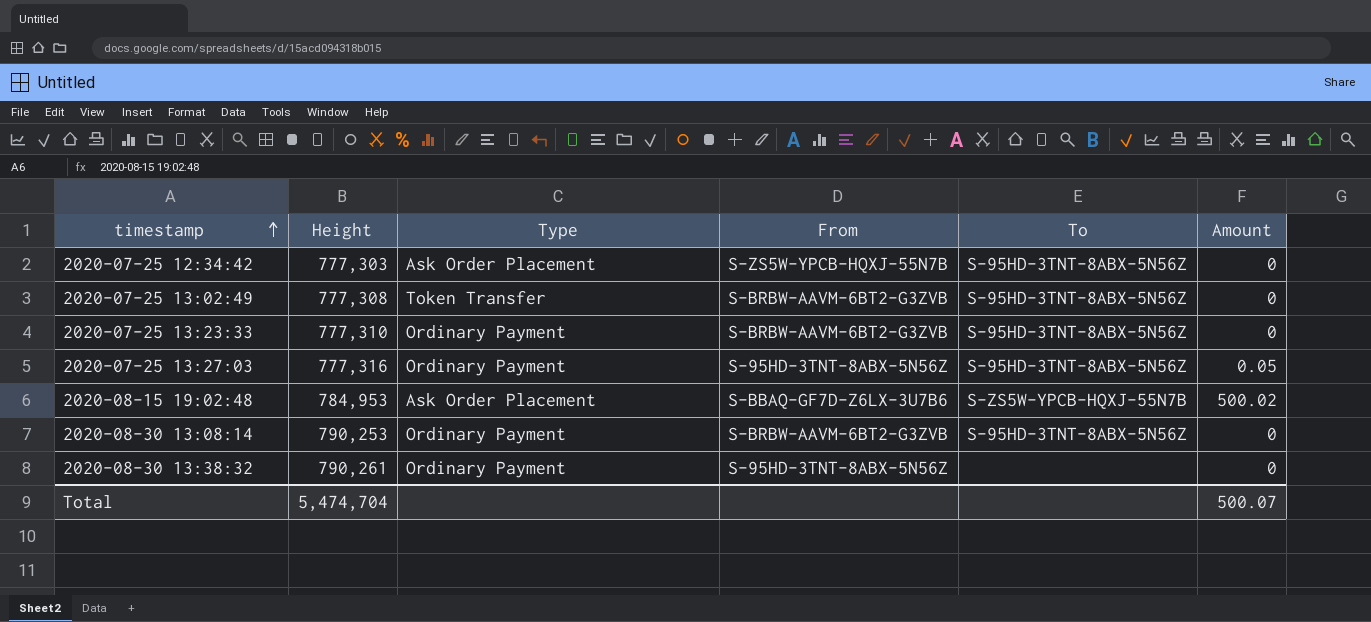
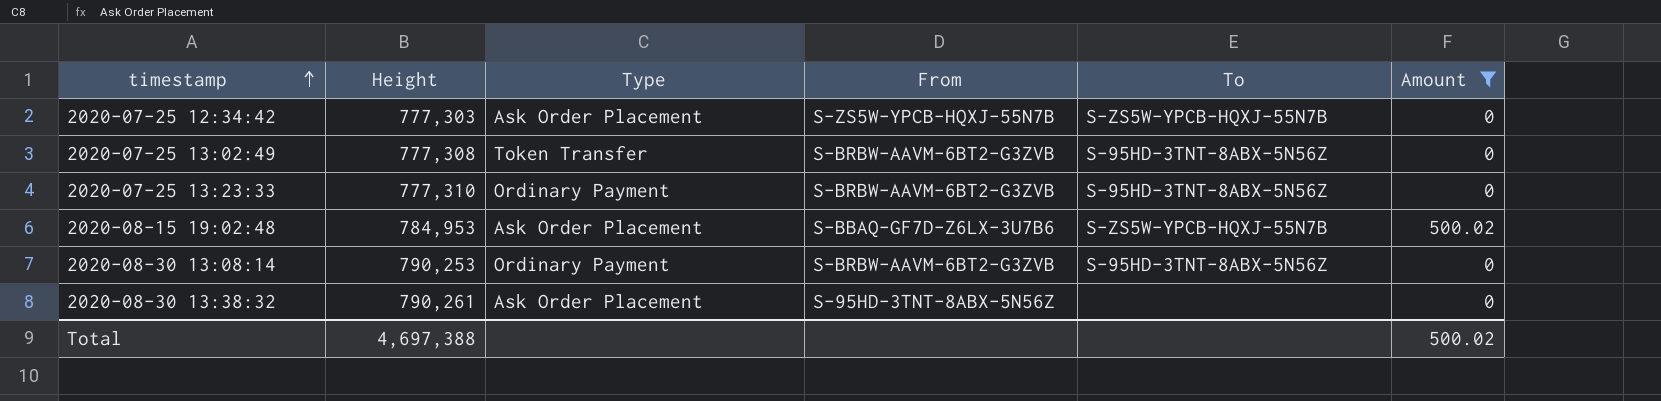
filter: none -> Amount != 0.05
2020-07-25 12:34:42 | To: S-95HD-3TNT-8ABX-5N56Z -> S-ZS5W-YPCB-HQXJ-55N7B
2020-08-30 13:38:32 | Type: Ordinary Payment -> Ask Order Placement
Total | Height: 5,474,704 -> 4,697,388
Total | Amount: 500.07 -> 500.02

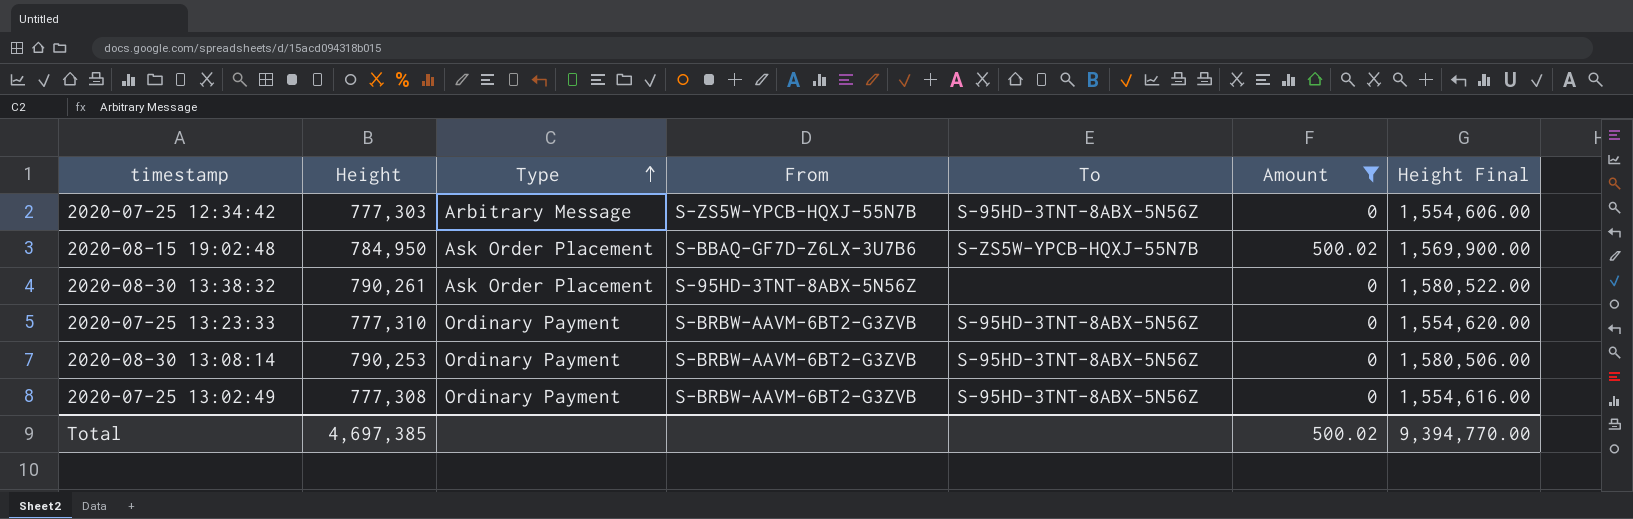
row order: timestamp ascending -> Type ascending
column Height Final | formula: none -> [Height] * 2
2020-07-25 12:34:42 | Type: Ask Order Placement -> Arbitrary Message
2020-07-25 12:34:42 | To: S-ZS5W-YPCB-HQXJ-55N7B -> S-95HD-3TNT-8ABX-5N56Z
2020-08-15 19:02:48 | Height: 784,953 -> 784,950
2020-07-25 13:02:49 | Type: Token Transfer -> Ordinary Payment
Total | Height: 4,697,388 -> 4,697,385

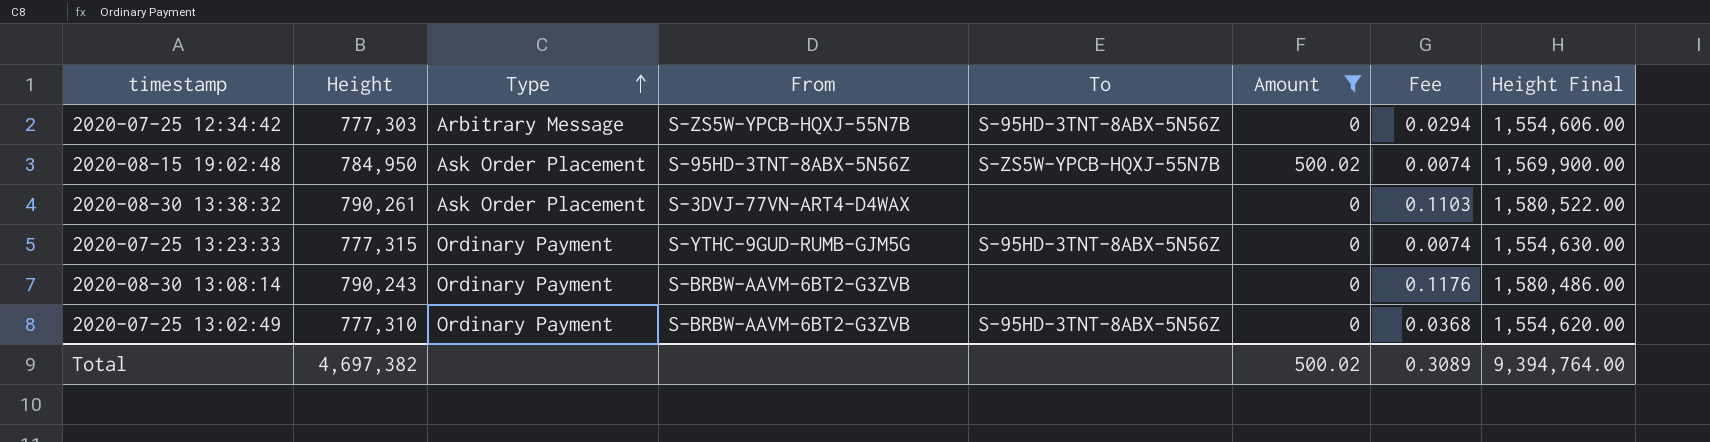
column Fee | position: none -> 7
2020-08-15 19:02:48 | From: S-BBAQ-GF7D-Z6LX-3U7B6 -> S-95HD-3TNT-8ABX-5N56Z
2020-08-30 13:38:32 | From: S-95HD-3TNT-8ABX-5N56Z -> S-3DVJ-77VN-ART4-D4WAX
2020-07-25 13:23:33 | Height: 777,310 -> 777,315
2020-07-25 13:23:33 | From: S-BRBW-AAVM-6BT2-G3ZVB -> S-YTHC-9GUD-RUMB-GJM5G
2020-07-25 13:23:33 | Height Final: 1,554,620.00 -> 1,554,630.00
2020-08-30 13:08:14 | Height: 790,253 -> 790,243
2020-08-30 13:08:14 | To: S-95HD-3TNT-8ABX-5N56Z -> none
2020-08-30 13:08:14 | Height Final: 1,580,506.00 -> 1,580,486.00
2020-07-25 13:02:49 | Height: 777,308 -> 777,310
2020-07-25 13:02:49 | Height Final: 1,554,616.00 -> 1,554,620.00
Total | Height: 4,697,385 -> 4,697,382
Total | Height Final: 9,394,770.00 -> 9,394,764.00

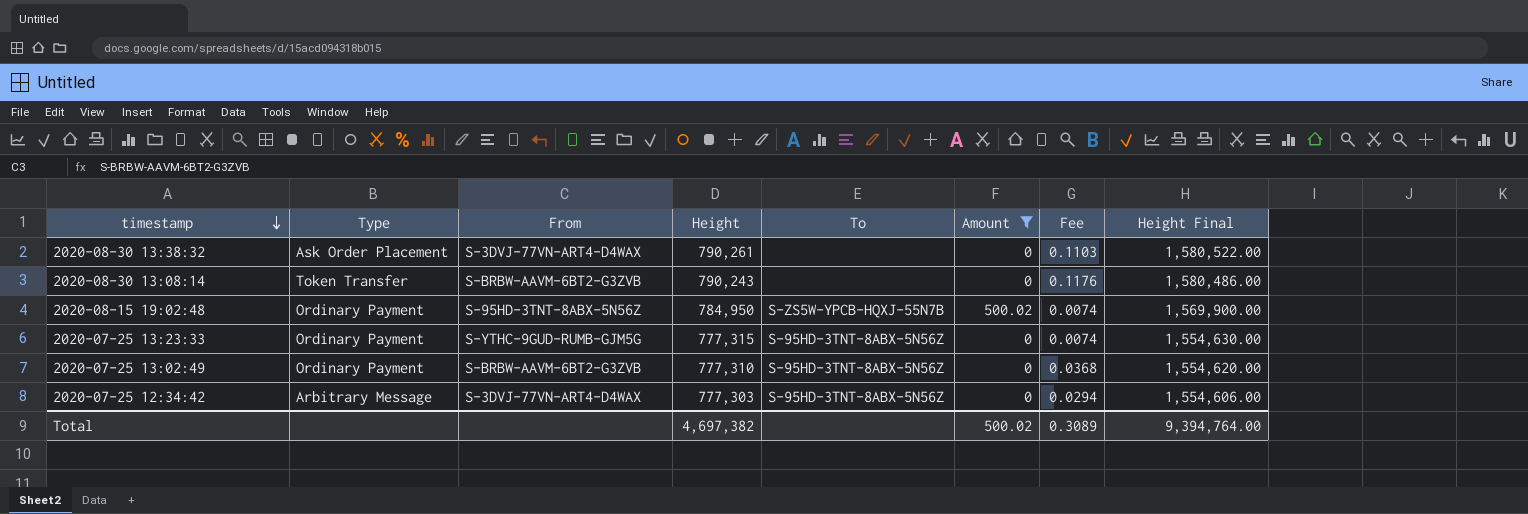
row order: Type ascending -> timestamp descending
column Height | position: 2 -> 4
2020-08-30 13:08:14 | Type: Ordinary Payment -> Token Transfer
2020-08-15 19:02:48 | Type: Ask Order Placement -> Ordinary Payment
2020-07-25 12:34:42 | From: S-ZS5W-YPCB-HQXJ-55N7B -> S-3DVJ-77VN-ART4-D4WAX

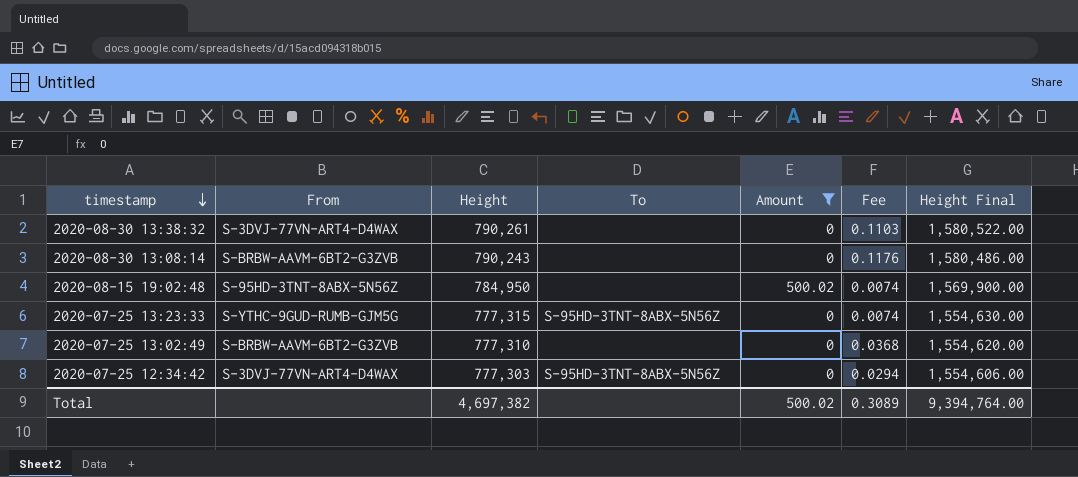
column Type | position: 2 -> none
2020-08-15 19:02:48 | To: S-ZS5W-YPCB-HQXJ-55N7B -> none
2020-07-25 13:02:49 | To: S-95HD-3TNT-8ABX-5N56Z -> none

